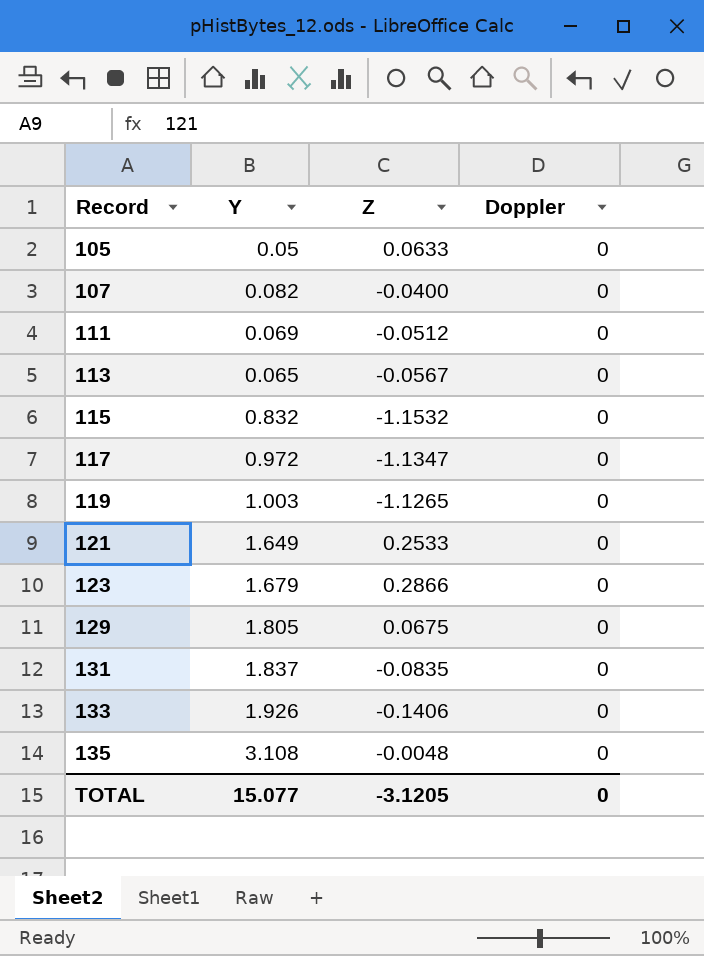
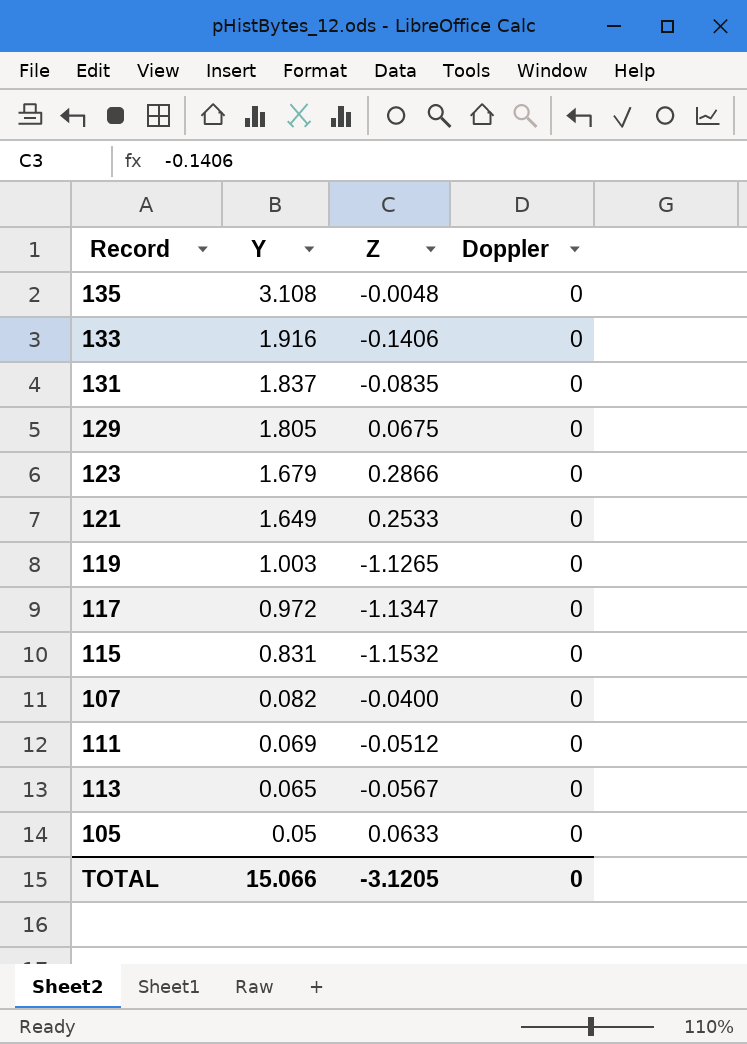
row order: Record ascending -> Y descending
133 | Y: 1.926 -> 1.916
115 | Y: 0.832 -> 0.831
TOTAL | Y: 15.077 -> 15.066

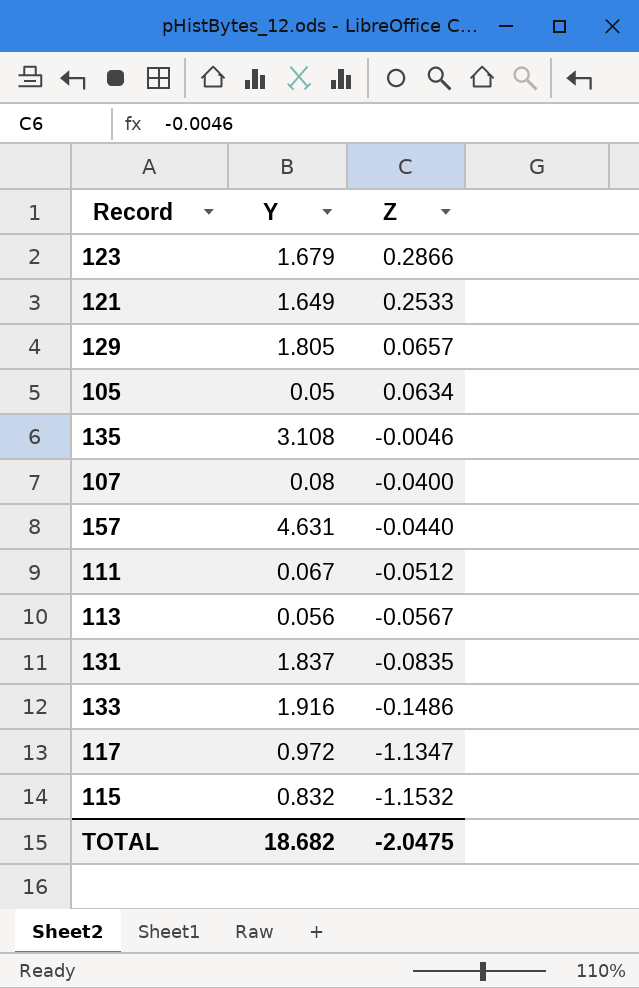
row order: Y descending -> Z descending
column Doppler | position: 4 -> none
row 119: 1.003 | -1.1265 | 0 -> none
129 | Z: 0.0675 -> 0.0657
105 | Z: 0.0633 -> 0.0634
135 | Z: -0.0048 -> -0.0046
107 | Y: 0.082 -> 0.08
row 157: none -> 4.631 | -0.0440
111 | Y: 0.069 -> 0.067
113 | Y: 0.065 -> 0.056
133 | Z: -0.1406 -> -0.1486
115 | Y: 0.831 -> 0.832
TOTAL | Y: 15.066 -> 18.682
TOTAL | Z: -3.1205 -> -2.0475

